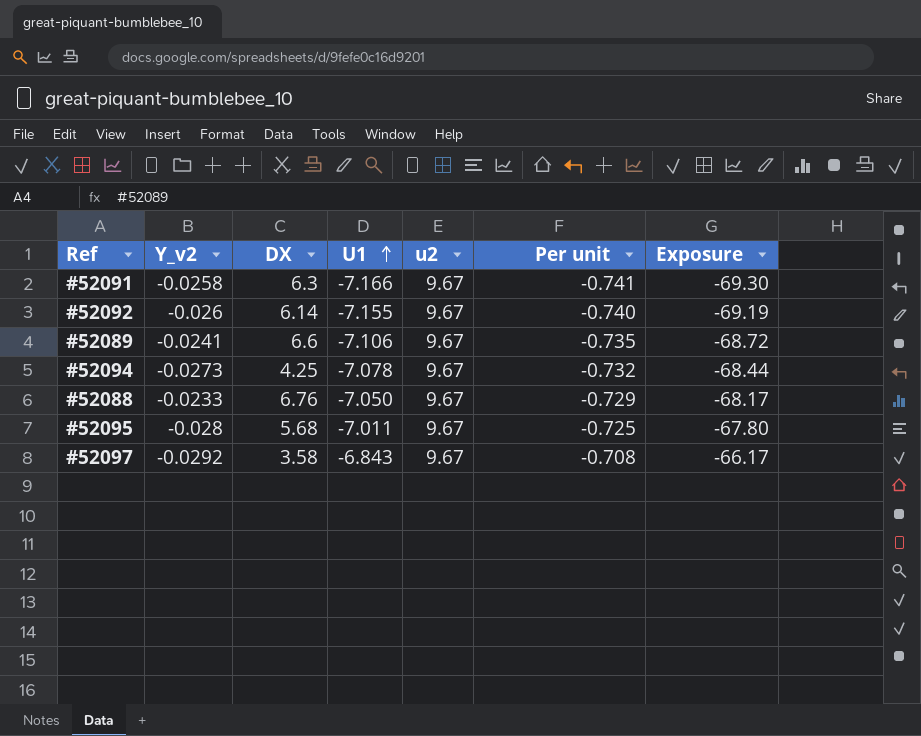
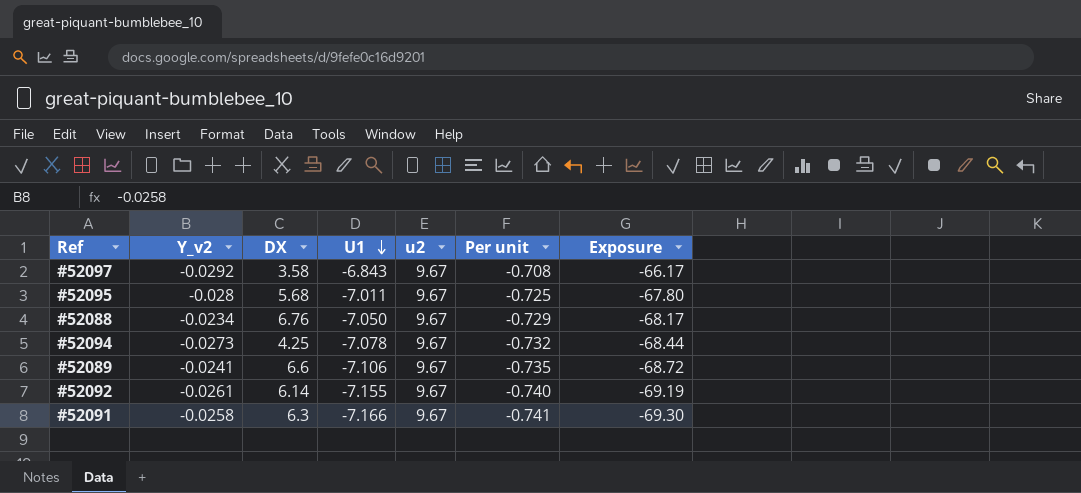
row order: U1 ascending -> U1 descending
#52088 | Y_v2: -0.0233 -> -0.0234
#52092 | Y_v2: -0.026 -> -0.0261

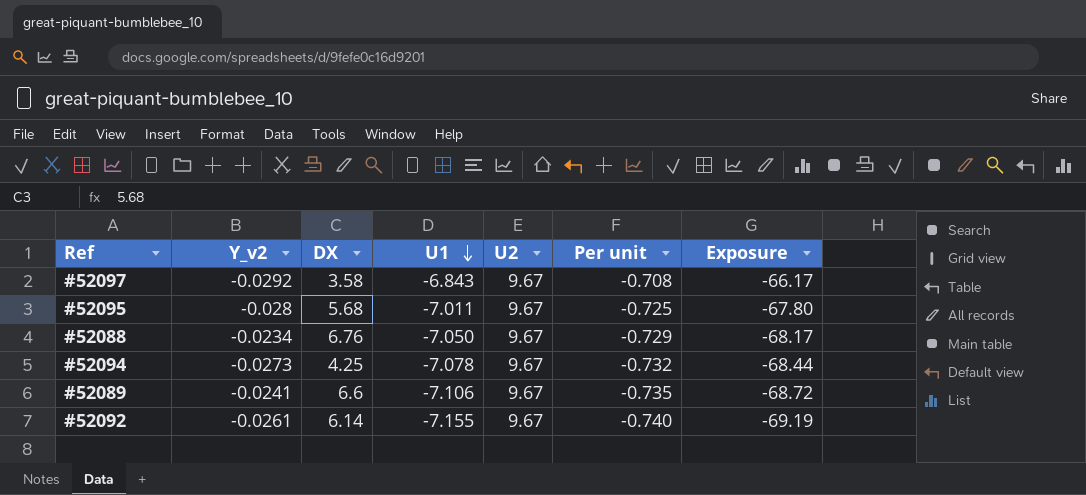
column name: u2 -> U2
row #52091: -0.0258 | 6.3 | -7.166 | 9.67 | -0.741 | -69.30 -> none

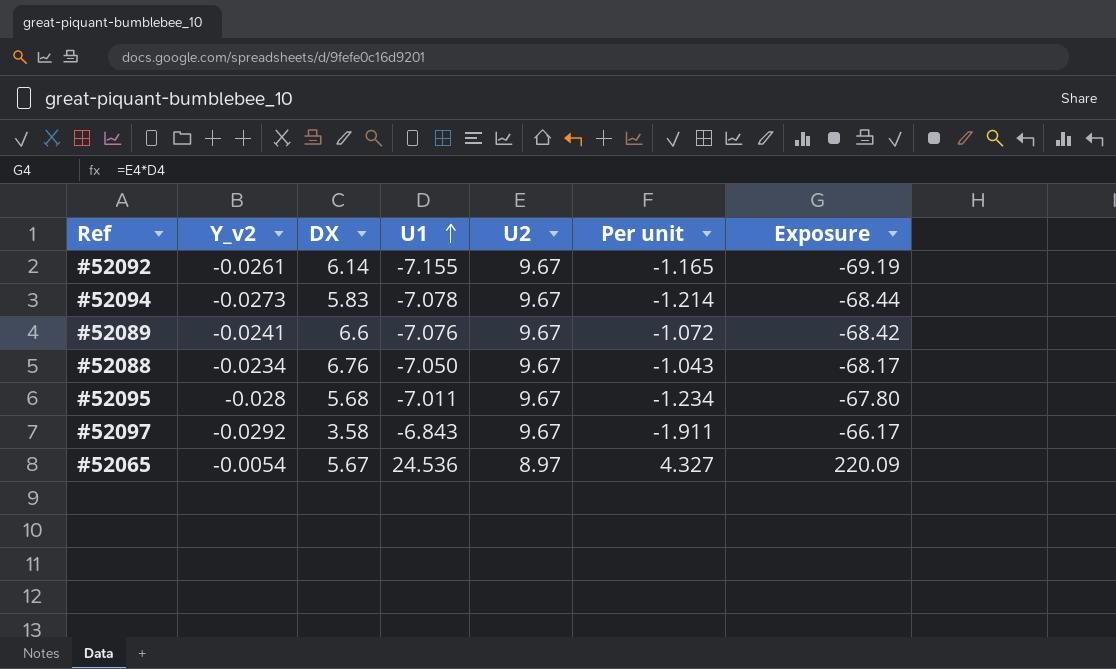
row order: U1 descending -> U1 ascending
column Per unit | formula: [U1] / [U2] -> [U1] / [DX]
#52094 | DX: 4.25 -> 5.83
#52089 | U1: -7.106 -> -7.076
#52089 | Exposure: -68.72 -> -68.42
row #52065: none -> -0.0054 | 5.67 | 24.536 | 8.97 | 4.327 | 220.09

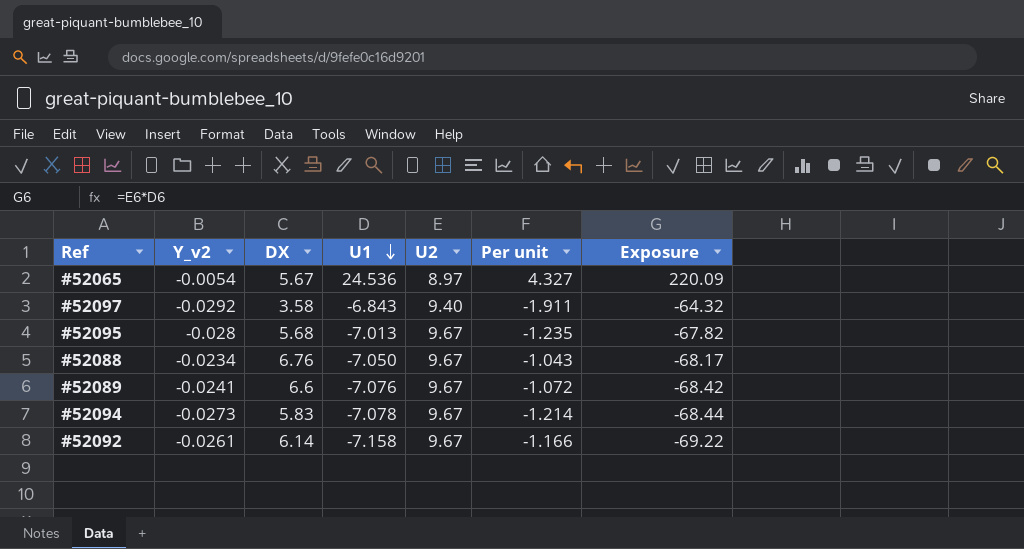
row order: U1 ascending -> U1 descending
#52097 | U2: 9.67 -> 9.40
#52097 | Exposure: -66.17 -> -64.32
#52095 | U1: -7.011 -> -7.013
#52095 | Per unit: -1.234 -> -1.235
#52095 | Exposure: -67.80 -> -67.82
#52092 | U1: -7.155 -> -7.158
#52092 | Per unit: -1.165 -> -1.166
#52092 | Exposure: -69.19 -> -69.22

